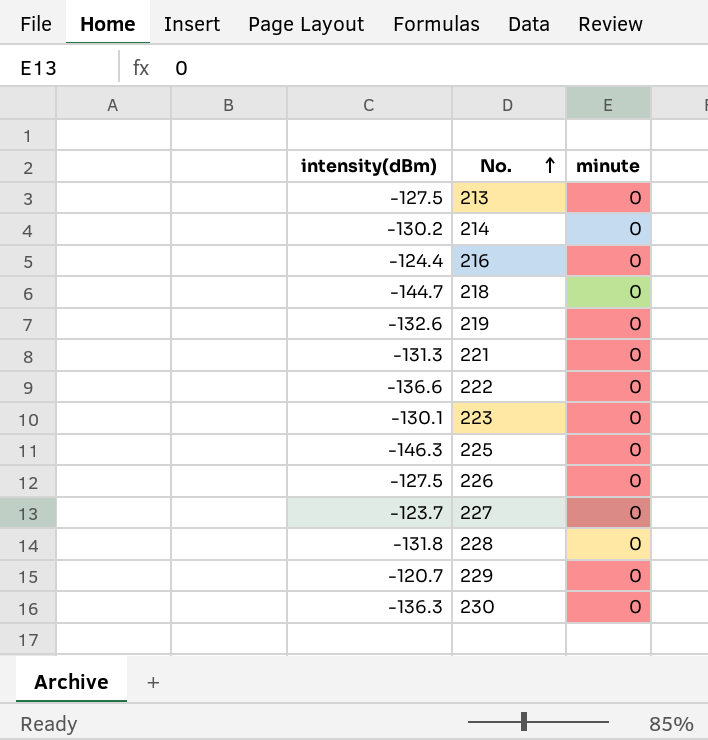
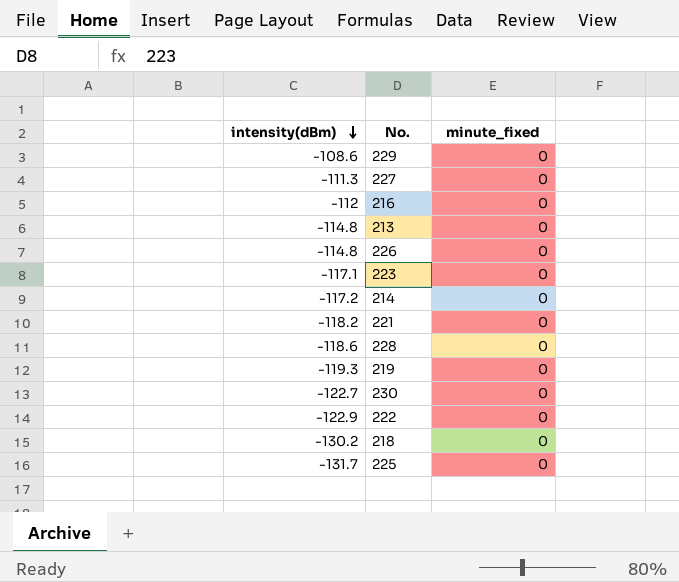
row order: No. ascending -> intensity(dBm) descending
column name: minute -> minute_fixed
229 | intensity(dBm): -120.7 -> -108.6
227 | intensity(dBm): -123.7 -> -111.3
216 | intensity(dBm): -124.4 -> -112
213 | intensity(dBm): -127.5 -> -114.8
226 | intensity(dBm): -127.5 -> -114.8
223 | intensity(dBm): -130.1 -> -117.1
214 | intensity(dBm): -130.2 -> -117.2
221 | intensity(dBm): -131.3 -> -118.2
228 | intensity(dBm): -131.8 -> -118.6
219 | intensity(dBm): -132.6 -> -119.3
230 | intensity(dBm): -136.3 -> -122.7
222 | intensity(dBm): -136.6 -> -122.9
218 | intensity(dBm): -144.7 -> -130.2
225 | intensity(dBm): -146.3 -> -131.7

